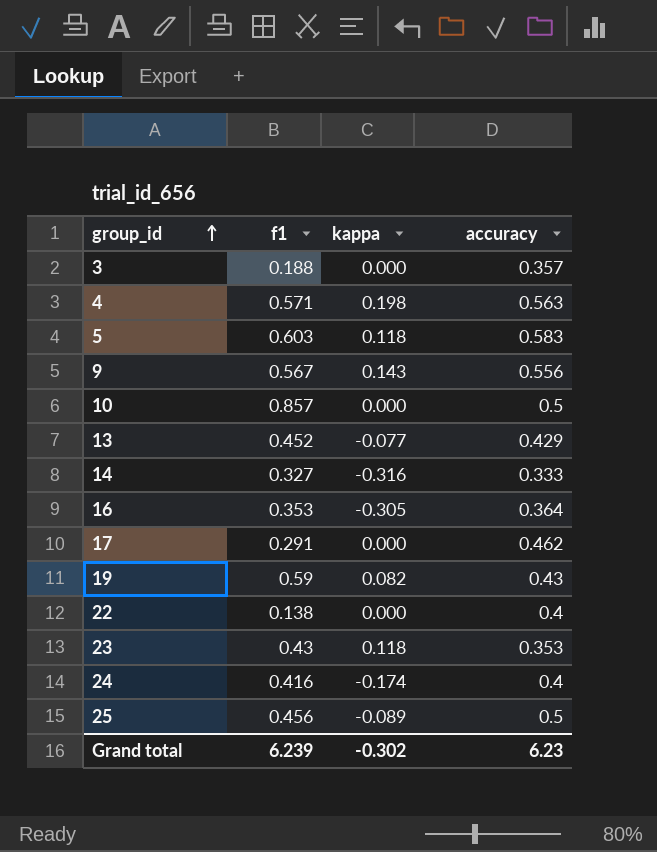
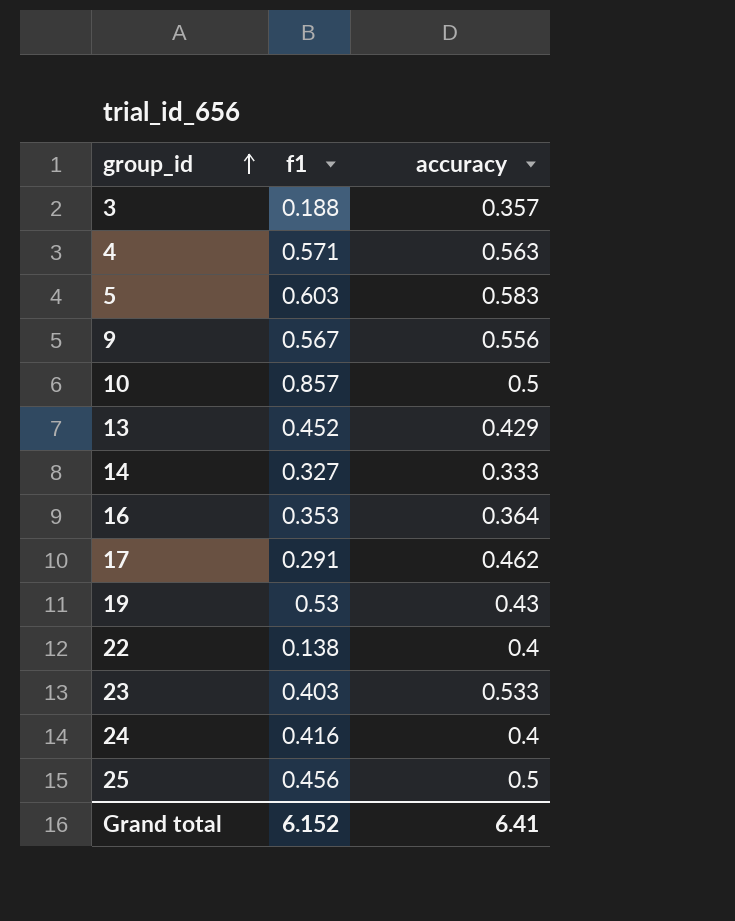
column kappa | position: 3 -> none
19 | f1: 0.59 -> 0.53
23 | f1: 0.43 -> 0.403
23 | accuracy: 0.353 -> 0.533
Grand total | f1: 6.239 -> 6.152
Grand total | accuracy: 6.23 -> 6.41

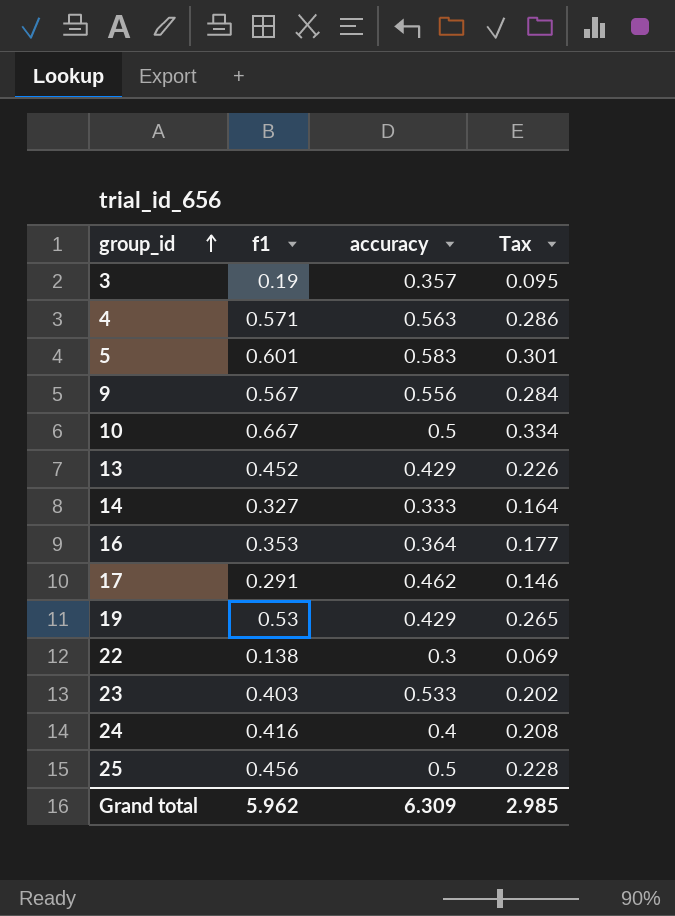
column Tax | formula: none -> [f1] * 0.5
3 | f1: 0.188 -> 0.19
5 | f1: 0.603 -> 0.601
10 | f1: 0.857 -> 0.667
19 | accuracy: 0.43 -> 0.429
22 | accuracy: 0.4 -> 0.3
Grand total | f1: 6.152 -> 5.962
Grand total | accuracy: 6.41 -> 6.309

